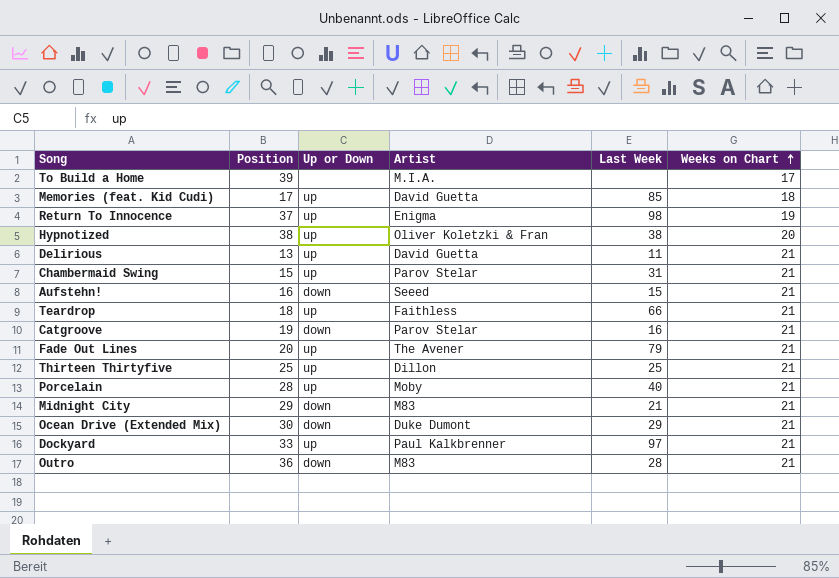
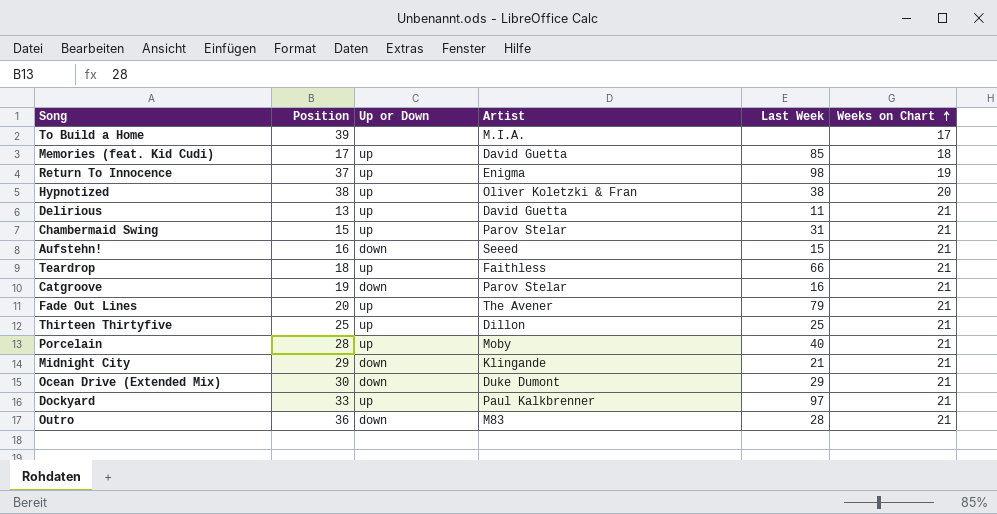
Midnight City | Artist: M83 -> Klingande

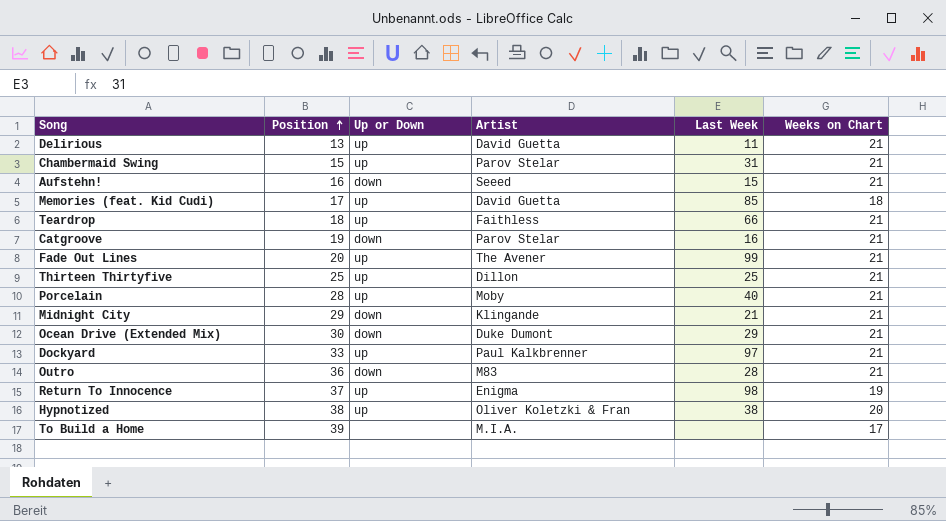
row order: Weeks on Chart ascending -> Position ascending
Fade Out Lines | Last Week: 79 -> 99

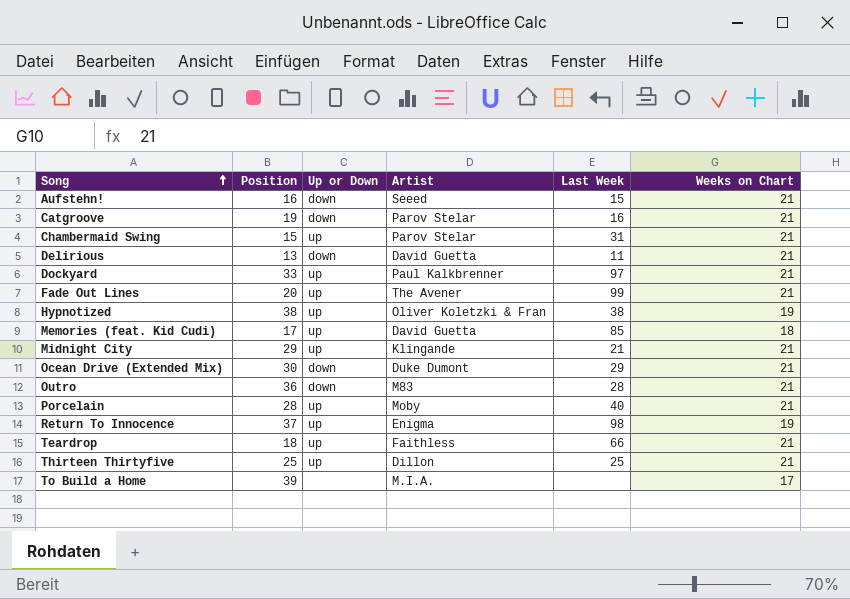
row order: Position ascending -> Song ascending
Delirious | Up or Down: up -> down
Hypnotized | Weeks on Chart: 20 -> 19
Midnight City | Up or Down: down -> up

